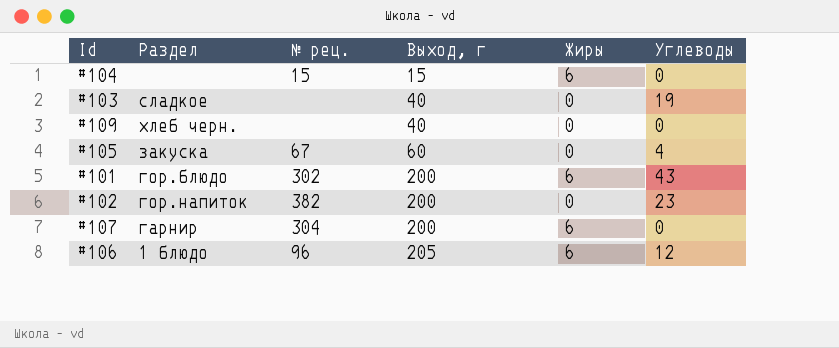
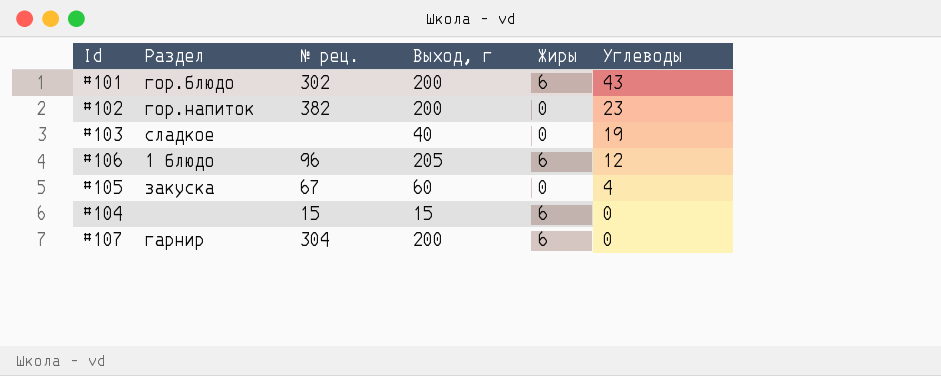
row order: Выход, г ascending -> Углеводы descending
row #109: хлеб черн. | none | 40 | 0 | 0 -> none

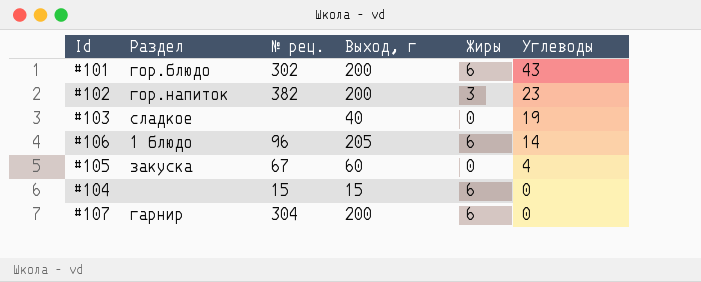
#102 | Жиры: 0 -> 3
#106 | Углеводы: 12 -> 14

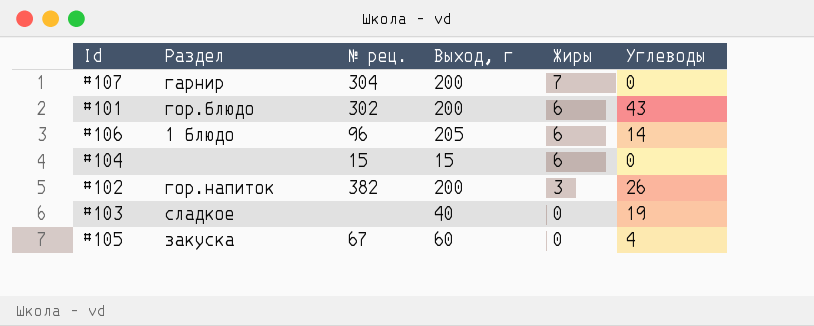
row order: Углеводы descending -> Жиры descending
#107 | Жиры: 6 -> 7
#102 | Углеводы: 23 -> 26

